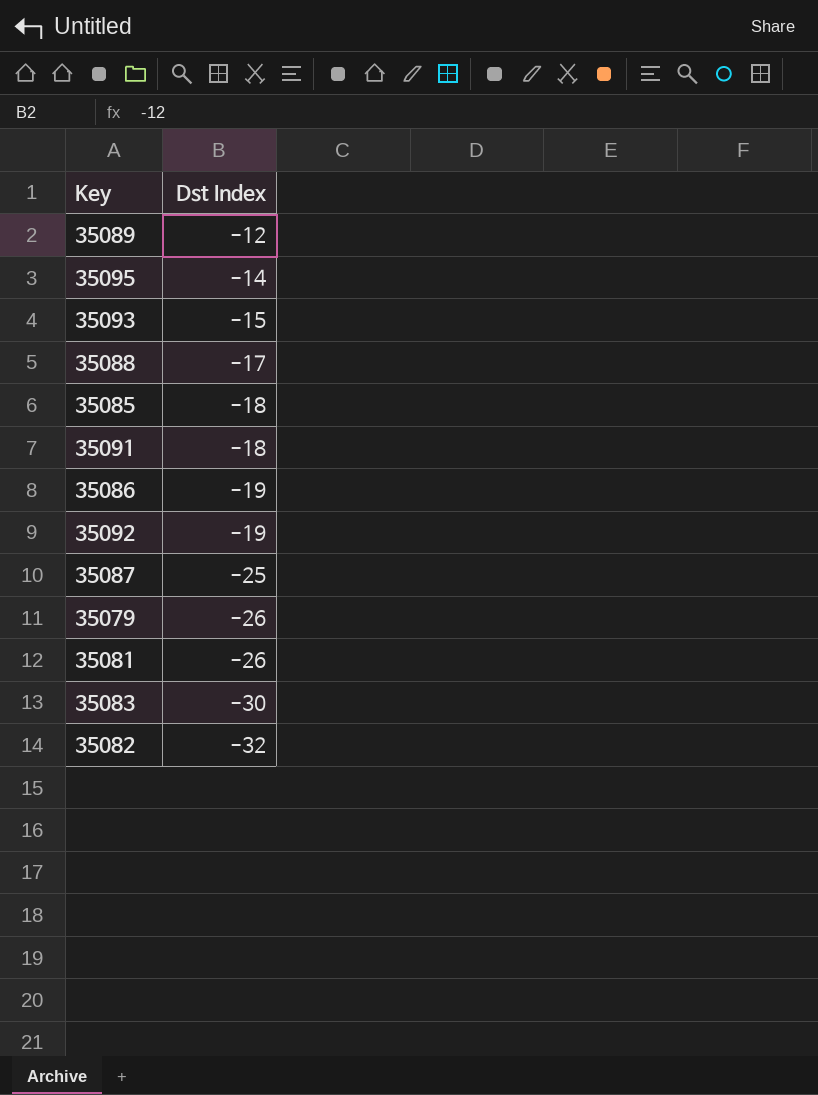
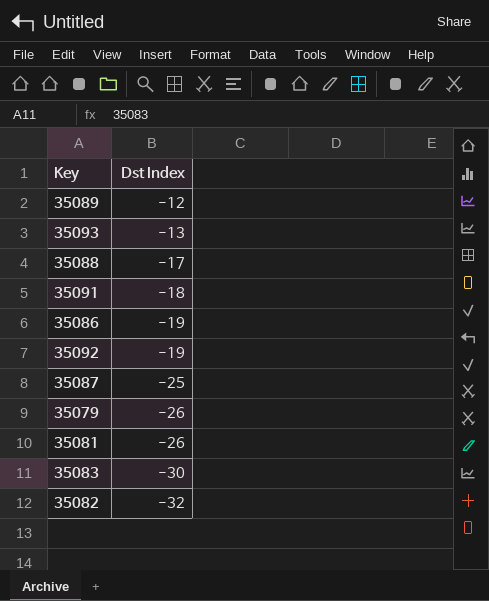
row 35095: -14 -> none
row 35085: -18 -> none
35093 | Dst Index: -15 -> -13

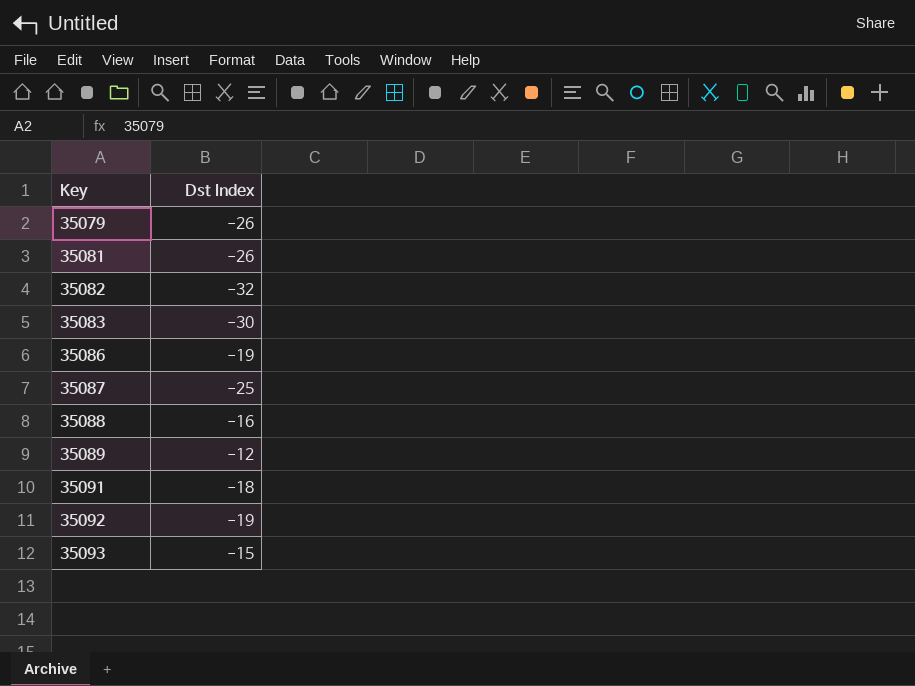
row order: Dst Index descending -> Key ascending
35088 | Dst Index: -17 -> -16
35093 | Dst Index: -13 -> -15

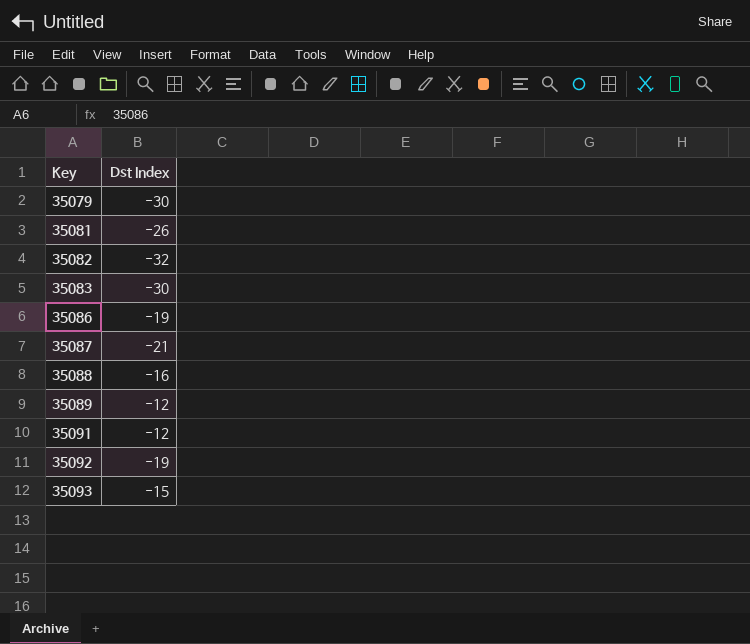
35079 | Dst Index: -26 -> -30
35087 | Dst Index: -25 -> -21
35091 | Dst Index: -18 -> -12

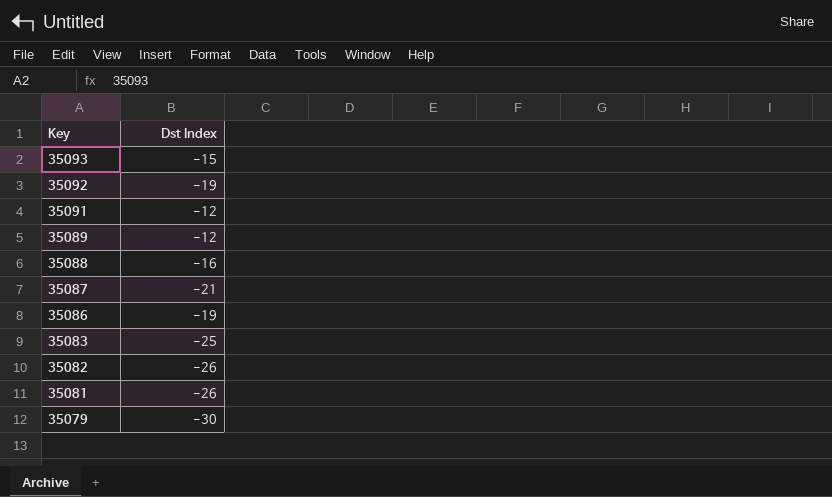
row order: Key ascending -> Key descending
35083 | Dst Index: -30 -> -25
35082 | Dst Index: -32 -> -26

